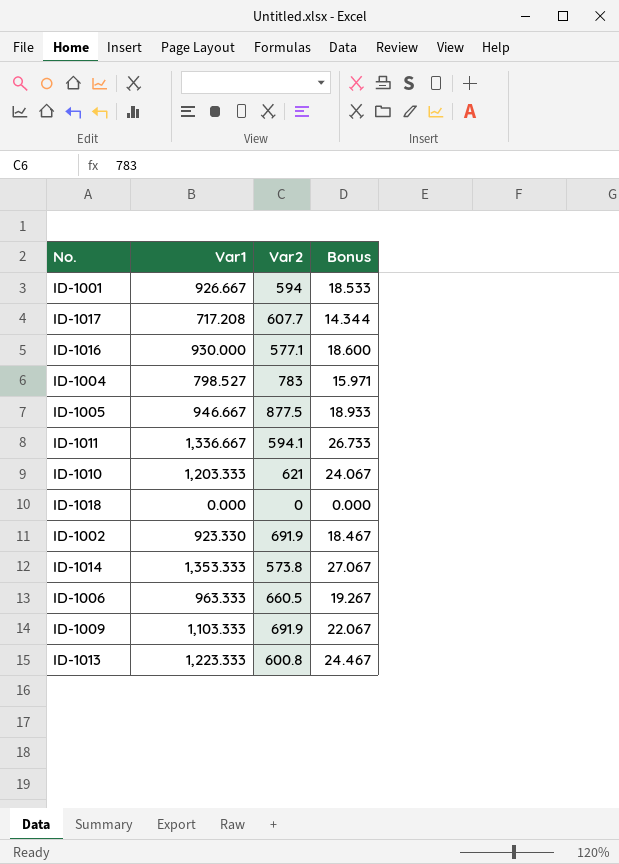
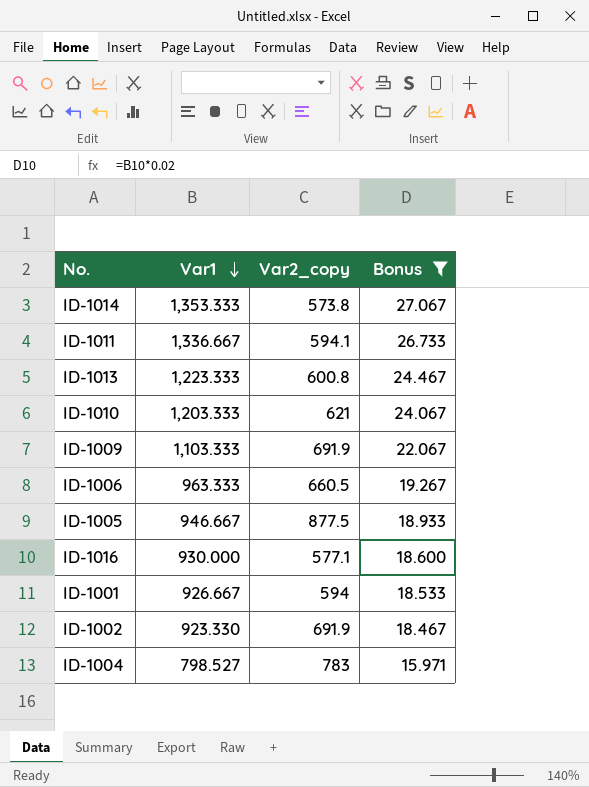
filter: none -> Bonus >= 15.971
row order: none -> Var1 descending
column name: Var2 -> Var2_copy

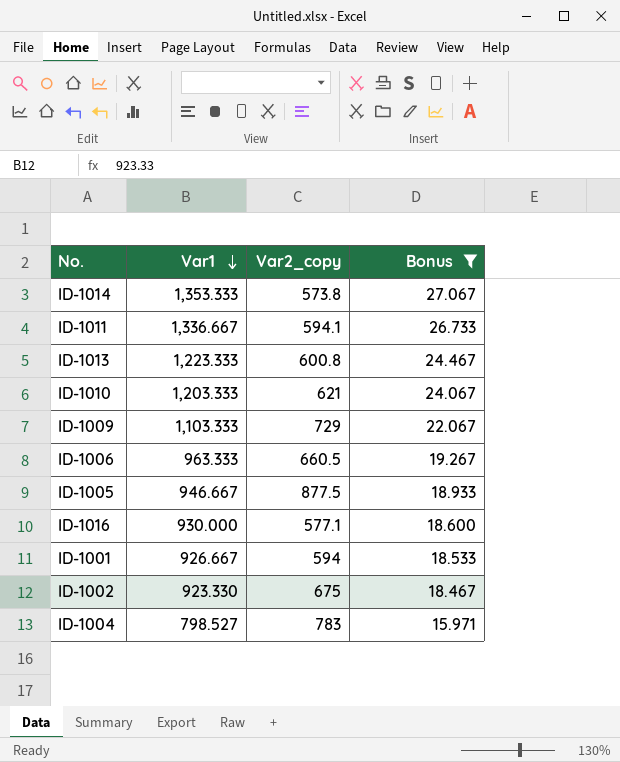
ID-1009 | Var2_copy: 691.9 -> 729
ID-1002 | Var2_copy: 691.9 -> 675

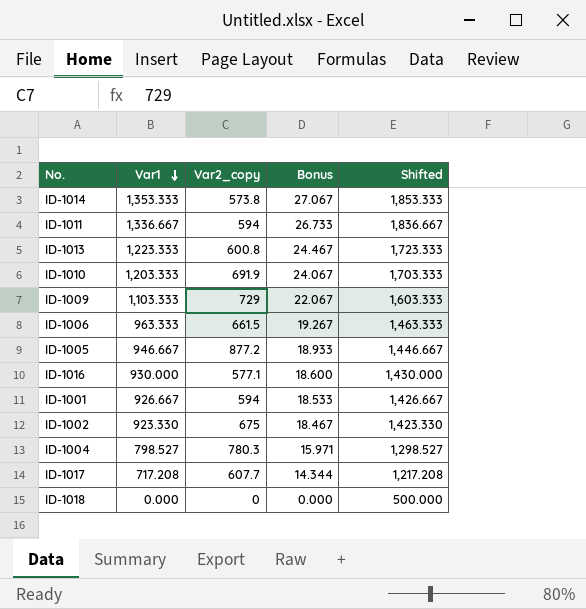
filter: Bonus >= 15.971 -> none
column Shifted | formula: none -> [Var1] + 500
ID-1011 | Var2_copy: 594.1 -> 594
ID-1010 | Var2_copy: 621 -> 691.9
ID-1006 | Var2_copy: 660.5 -> 661.5
ID-1005 | Var2_copy: 877.5 -> 877.2
ID-1004 | Var2_copy: 783 -> 780.3

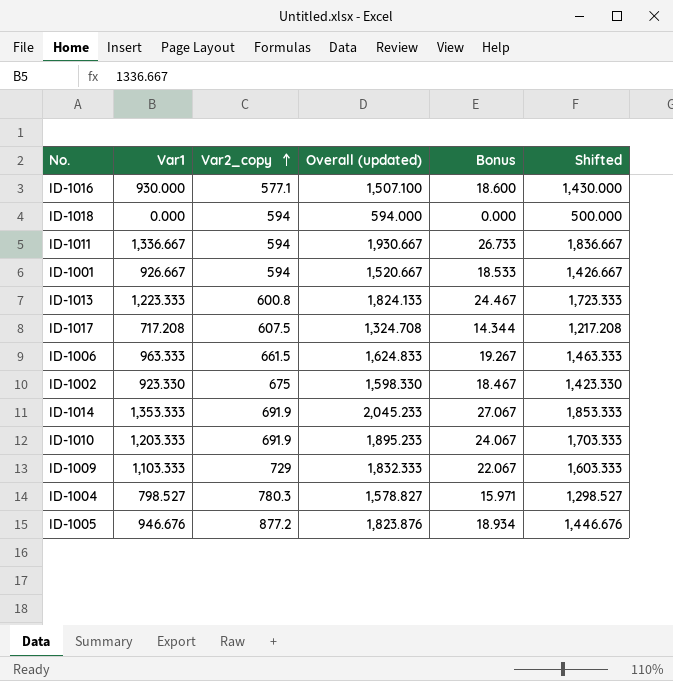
row order: Var1 descending -> Var2_copy ascending
column Overall (updated) | formula: none -> [Var1] + [Var2_copy]
ID-1018 | Var2_copy: 0 -> 594
ID-1017 | Var2_copy: 607.7 -> 607.5
ID-1014 | Var2_copy: 573.8 -> 691.9
ID-1005 | Var1: 946.667 -> 946.676
ID-1005 | Bonus: 18.933 -> 18.934
ID-1005 | Shifted: 1,446.667 -> 1,446.676

